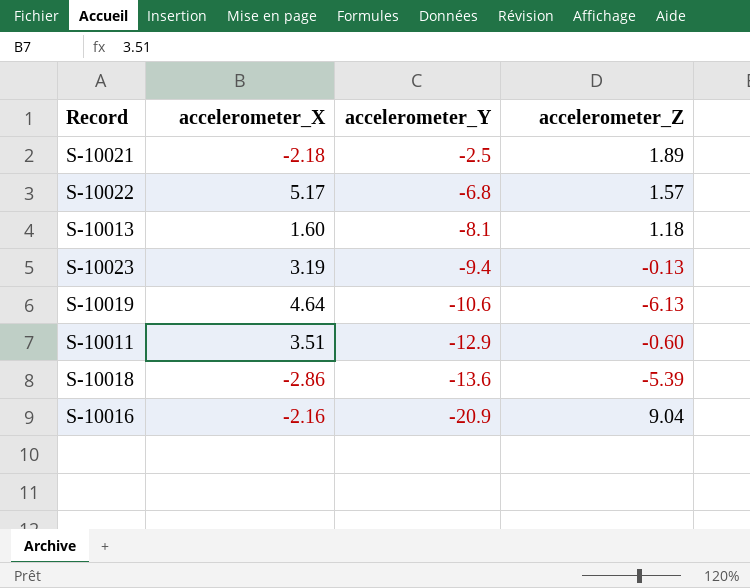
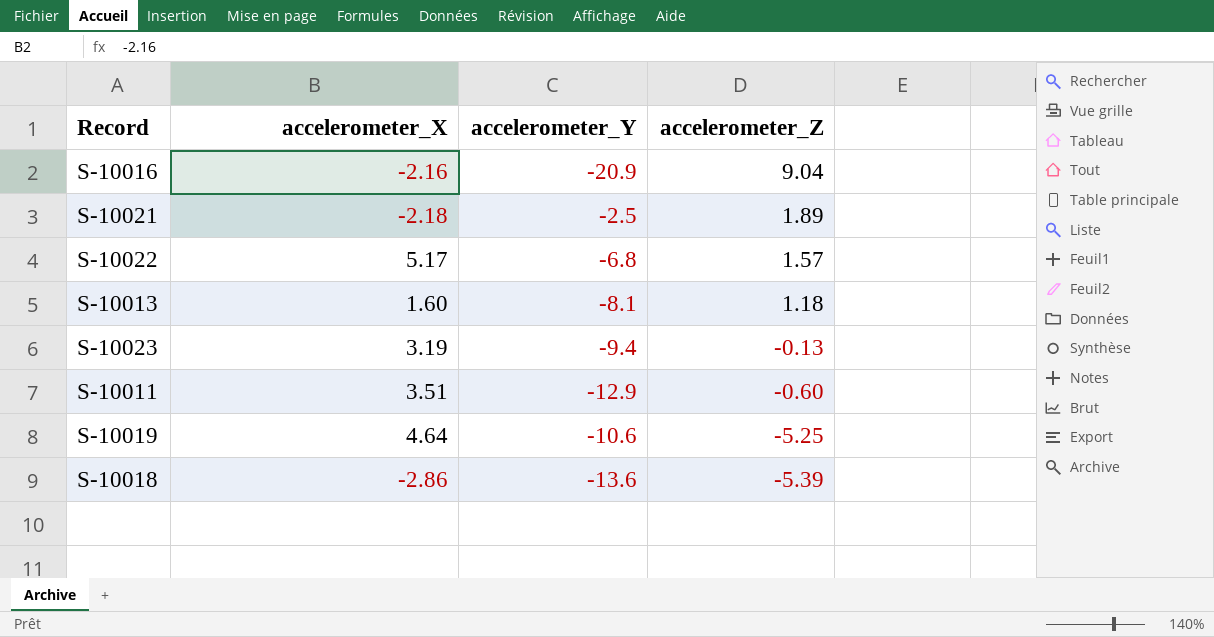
row order: accelerometer_Y descending -> accelerometer_Z descending
S-10019 | accelerometer_Z: -6.13 -> -5.25

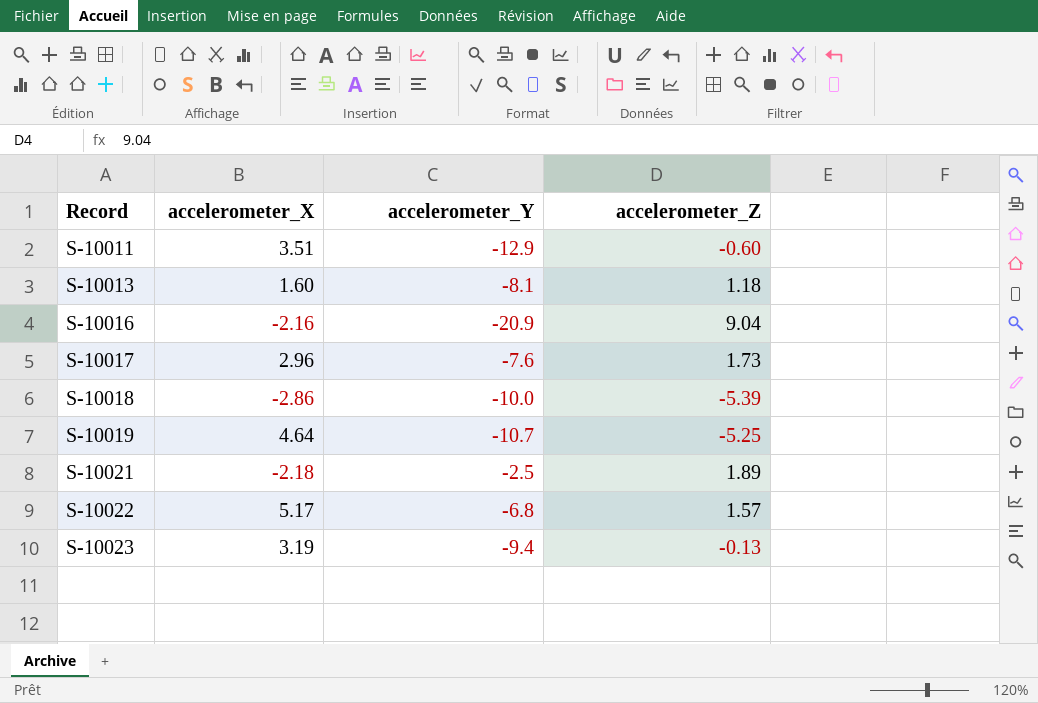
row order: accelerometer_Z descending -> Record ascending
row S-10017: none -> 2.96 | -7.6 | 1.73
S-10018 | accelerometer_Y: -13.6 -> -10.0
S-10019 | accelerometer_Y: -10.6 -> -10.7

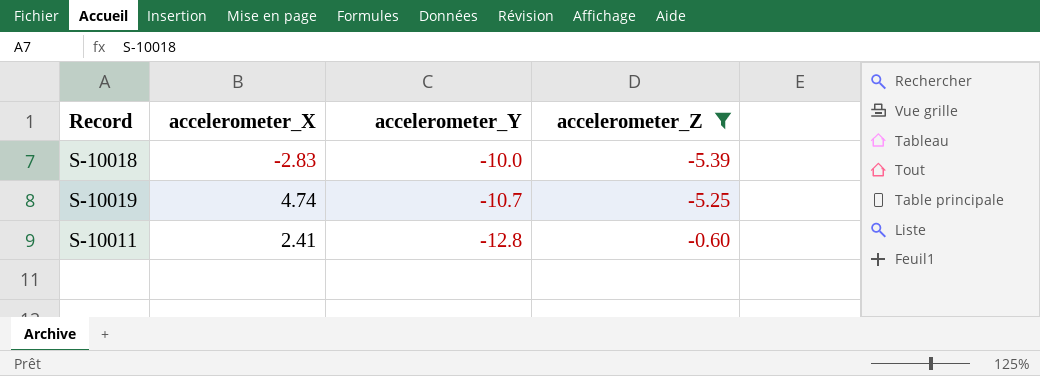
filter: none -> accelerometer_Z <= -0.60
row order: Record ascending -> accelerometer_Y descending
S-10018 | accelerometer_X: -2.86 -> -2.83
S-10019 | accelerometer_X: 4.64 -> 4.74
S-10011 | accelerometer_X: 3.51 -> 2.41
S-10011 | accelerometer_Y: -12.9 -> -12.8

